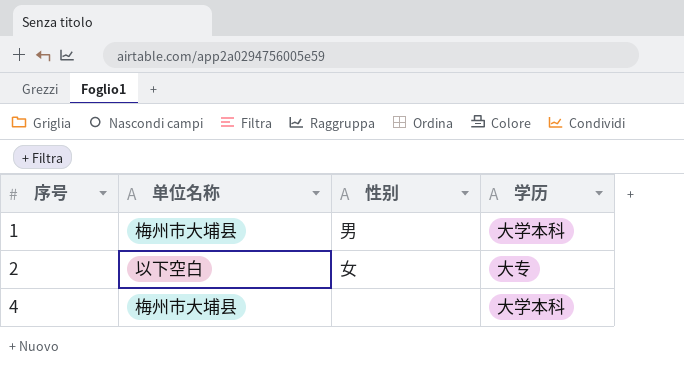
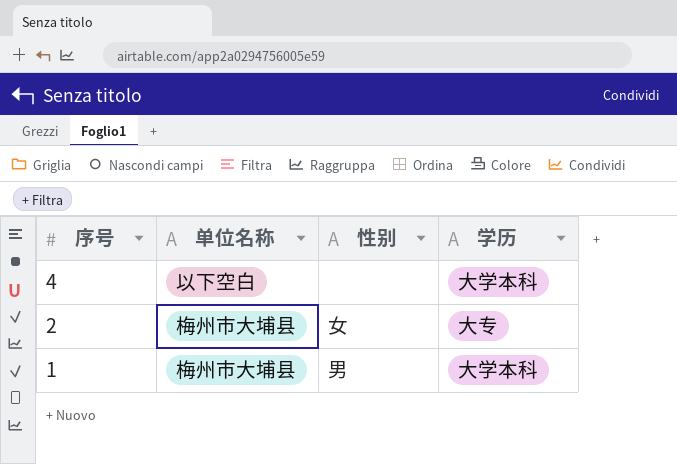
row order: 序号 ascending -> 序号 descending
4 | 单位名称: 梅州市大埔县 -> 以下空白
2 | 单位名称: 以下空白 -> 梅州市大埔县

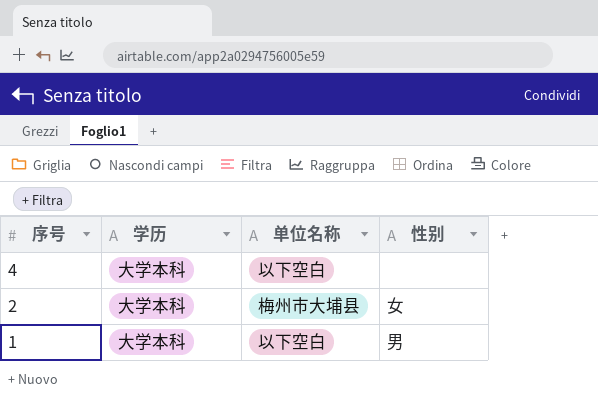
column 学历 | position: 4 -> 2
2 | 学历: 大专 -> 大学本科
1 | 单位名称: 梅州市大埔县 -> 以下空白

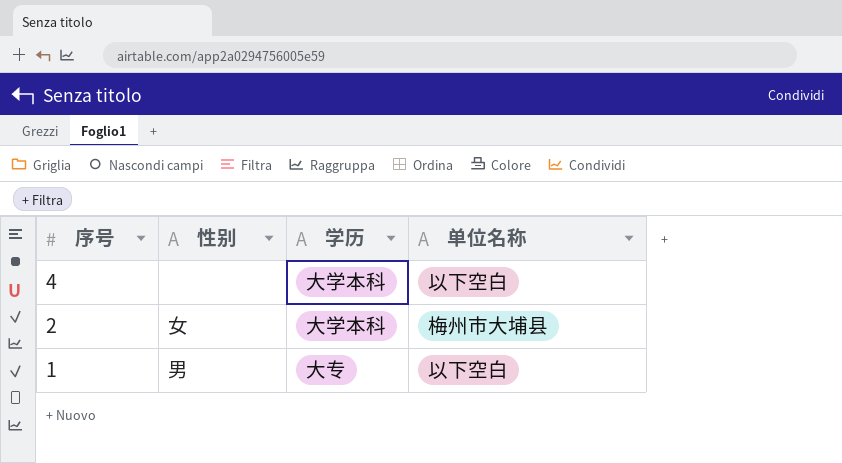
column 性别 | position: 4 -> 2
1 | 学历: 大学本科 -> 大专

